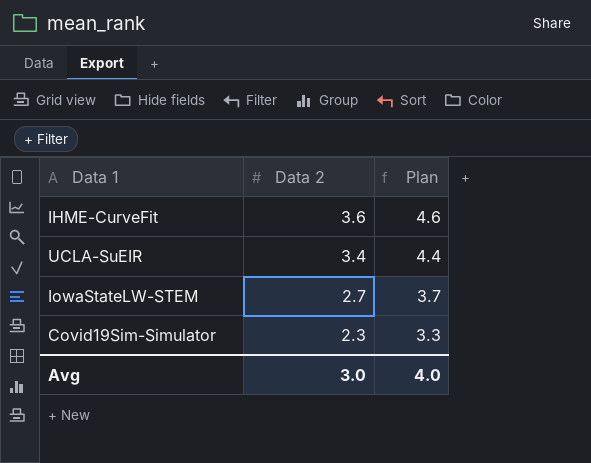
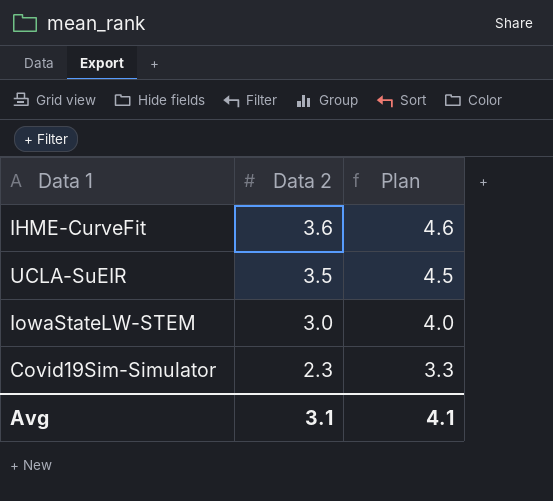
UCLA-SuEIR | Data 2: 3.4 -> 3.5
UCLA-SuEIR | Plan: 4.4 -> 4.5
IowaStateLW-STEM | Data 2: 2.7 -> 3.0
IowaStateLW-STEM | Plan: 3.7 -> 4.0
Avg | Data 2: 3.0 -> 3.1
Avg | Plan: 4.0 -> 4.1

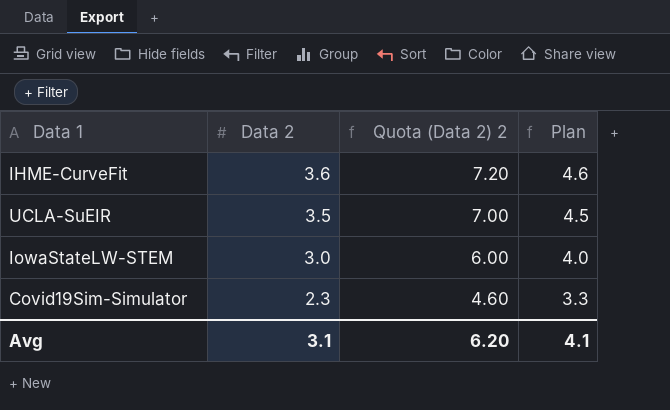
column Quota (Data 2) 2 | formula: none -> [Data 2] * 2

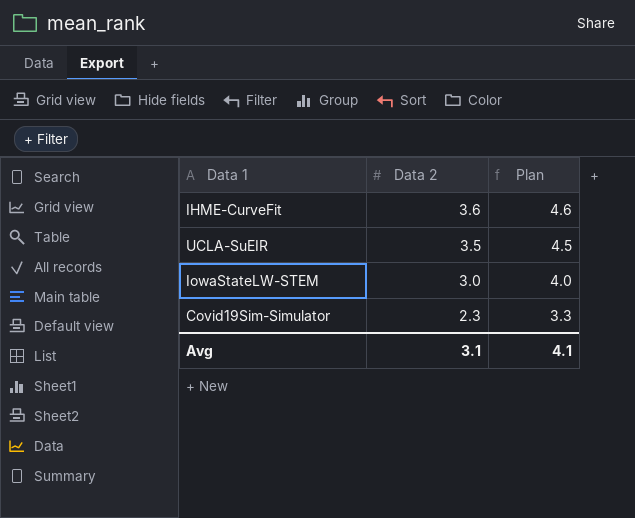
column Quota (Data 2) 2 | formula: [Data 2] * 2 -> none

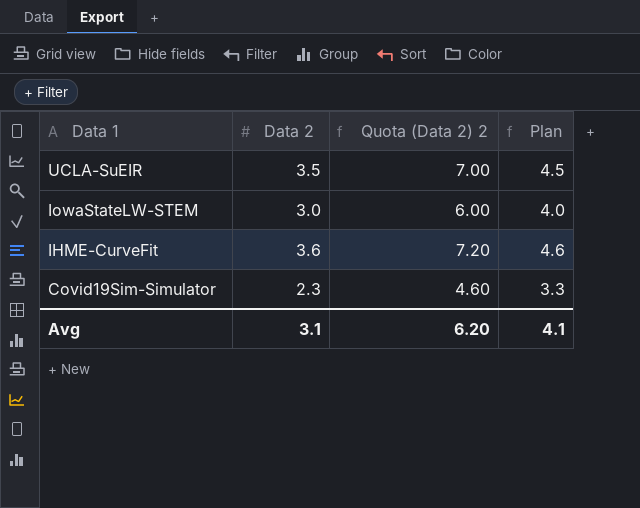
row order: Data 2 descending -> Data 1 descending
column Quota (Data 2) 2 | formula: none -> [Data 2] * 2

